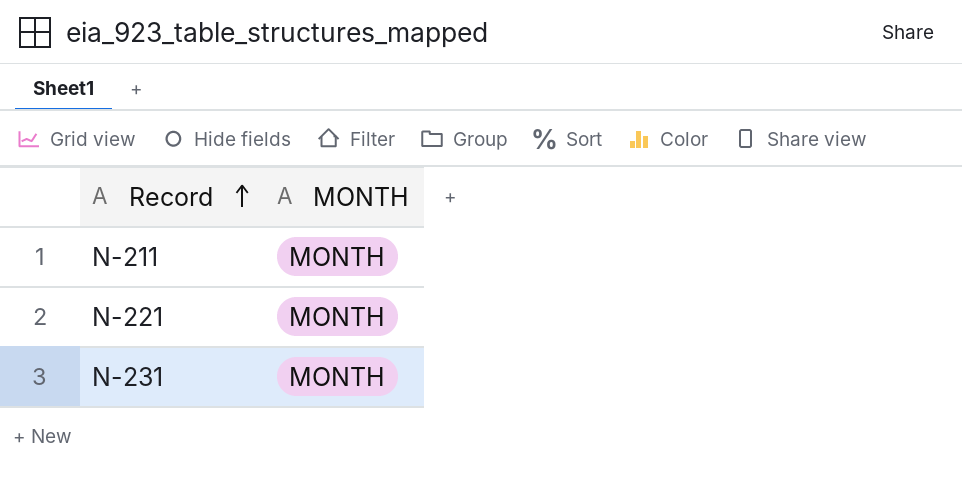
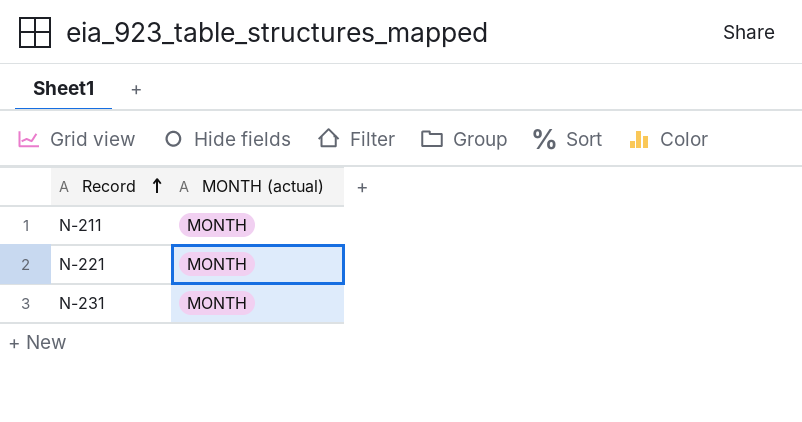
column name: MONTH -> MONTH (actual)

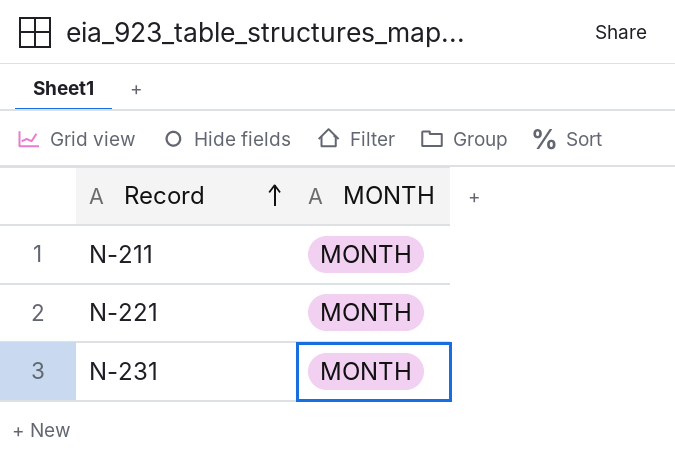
column name: MONTH (actual) -> MONTH

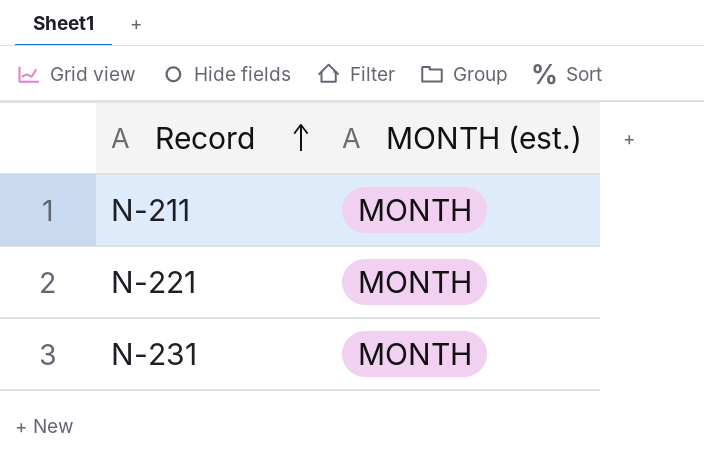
column name: MONTH -> MONTH (est.)

